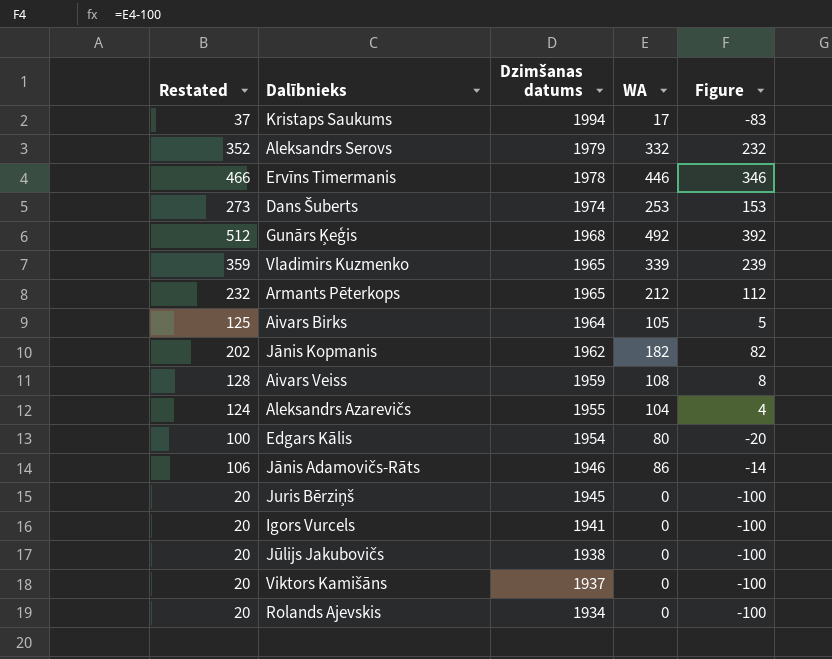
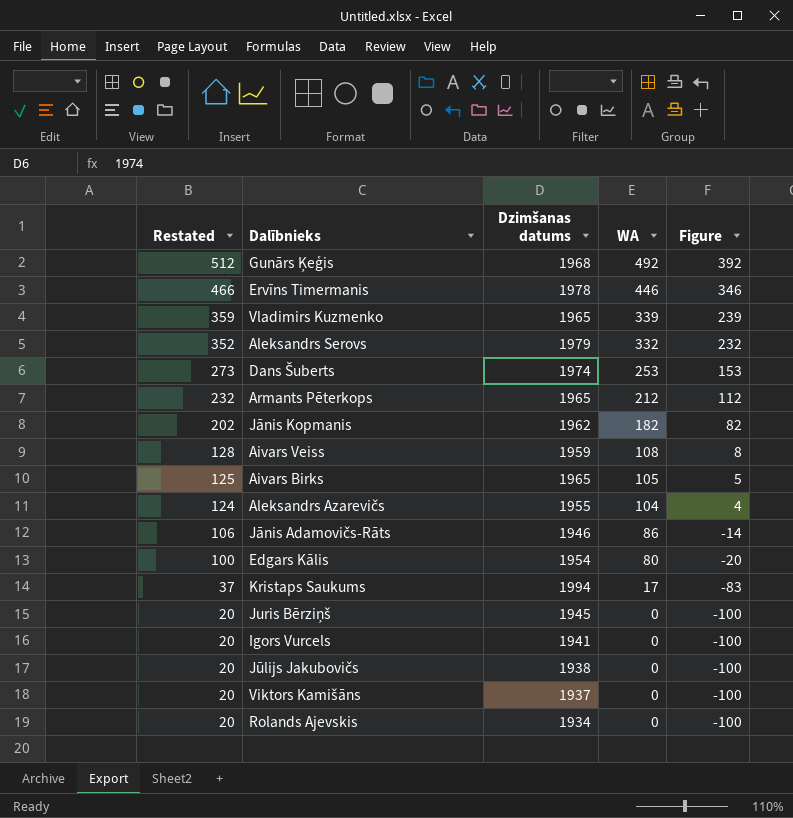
row order: Dzimšanas datums descending -> Restated descending
Aivars Birks | Dzimšanas datums: 1964 -> 1965

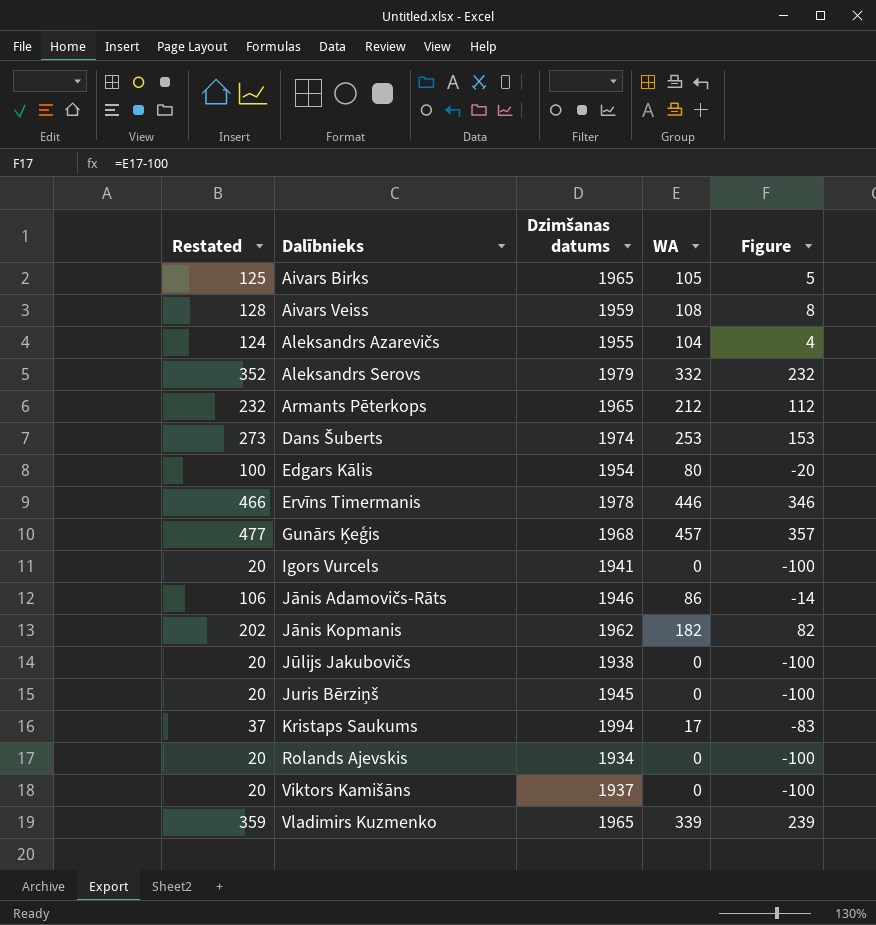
row order: Restated descending -> Dalībnieks ascending
Gunārs Ķeģis | Restated: 512 -> 477
Gunārs Ķeģis | WA: 492 -> 457
Gunārs Ķeģis | Figure: 392 -> 357

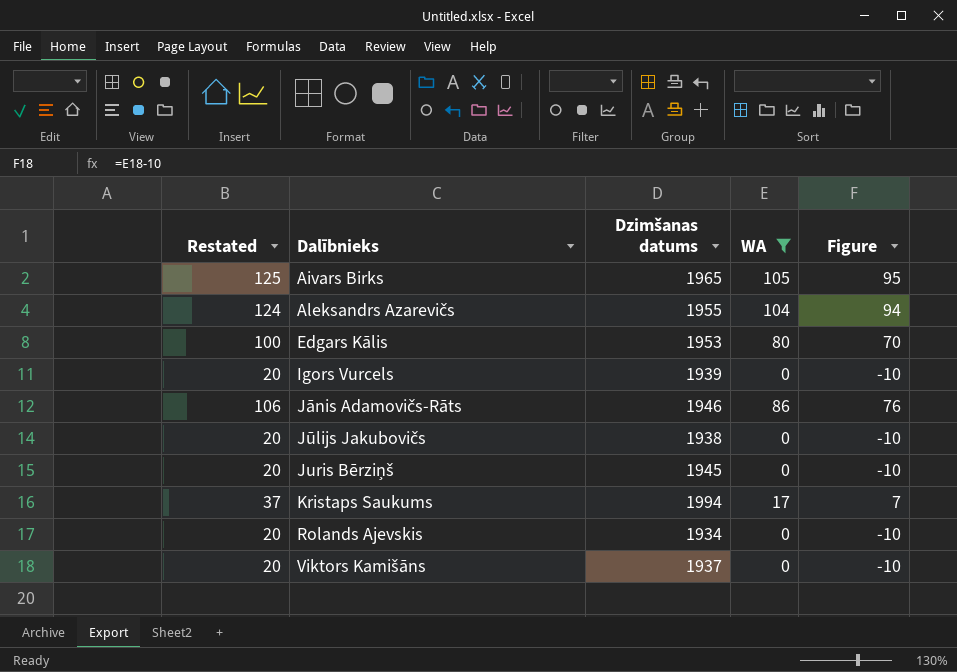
filter: none -> WA <= 105
column Figure | formula: [WA] - 100 -> [WA] - 10
Edgars Kālis | Dzimšanas datums: 1954 -> 1953
Igors Vurcels | Dzimšanas datums: 1941 -> 1939

